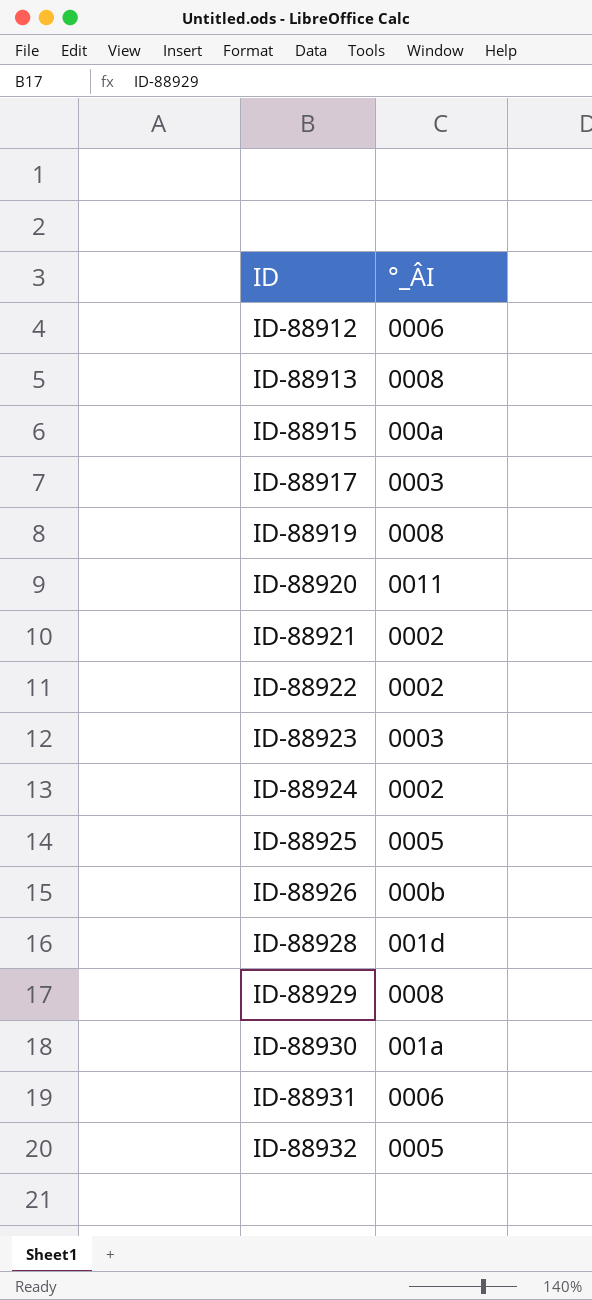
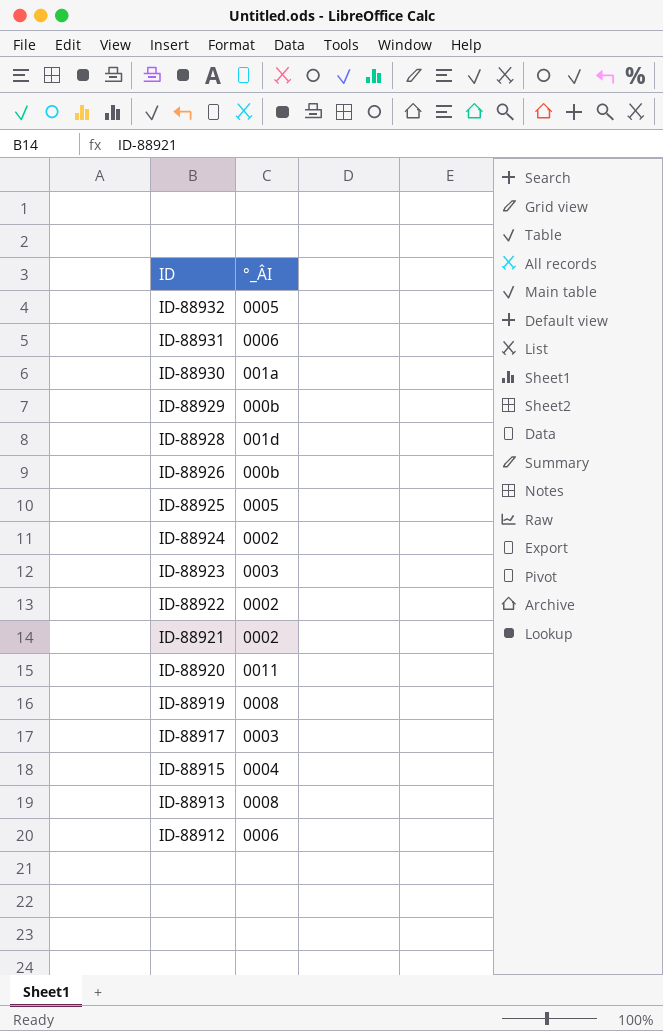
row order: ID ascending -> ID descending
ID-88929 | °_ÂI: 0008 -> 000b
ID-88915 | °_ÂI: 000a -> 0004

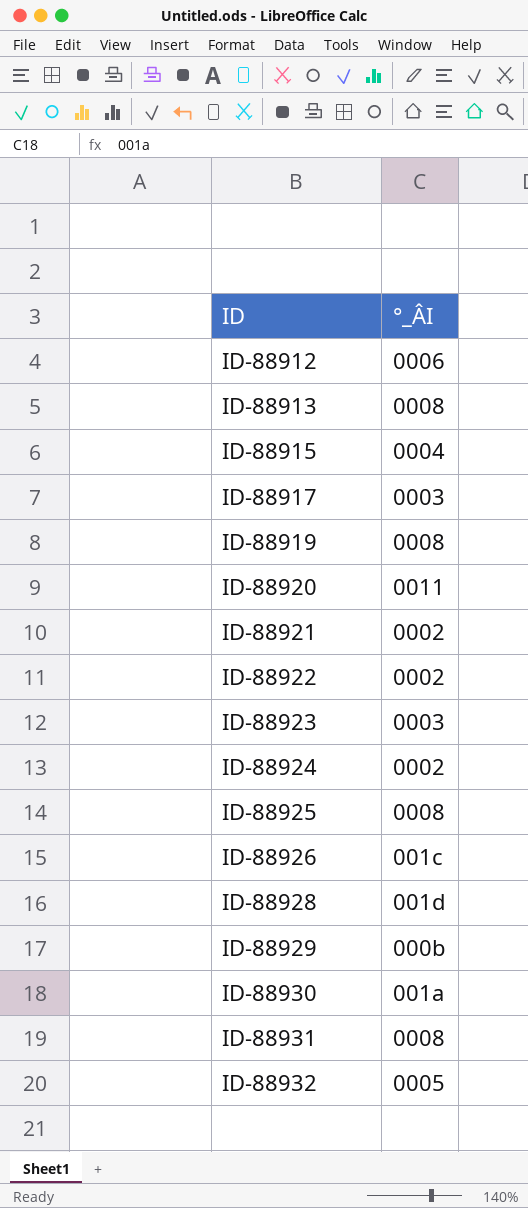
row order: ID descending -> ID ascending
ID-88925 | °_ÂI: 0005 -> 0008
ID-88926 | °_ÂI: 000b -> 001c
ID-88931 | °_ÂI: 0006 -> 0008

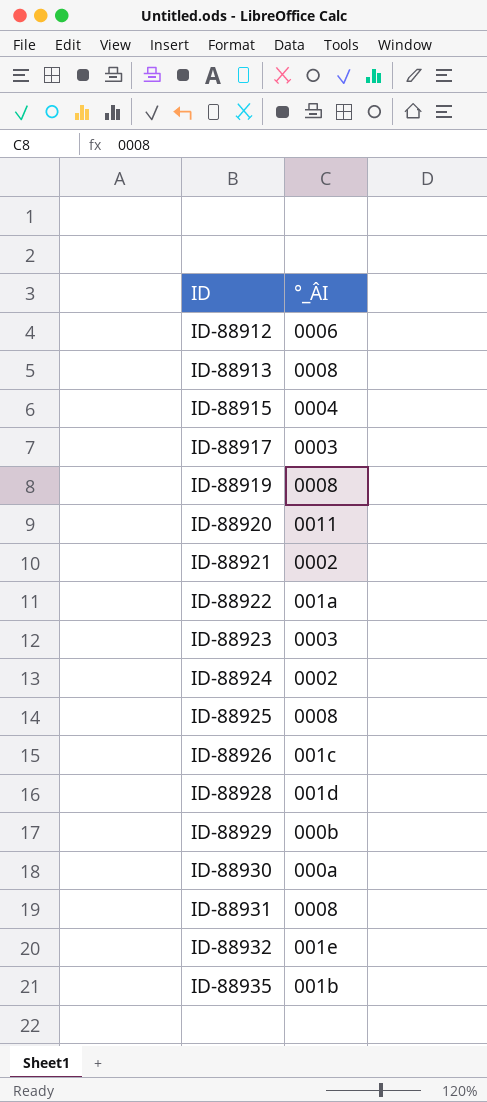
ID-88922 | °_ÂI: 0002 -> 001a
ID-88930 | °_ÂI: 001a -> 000a
ID-88932 | °_ÂI: 0005 -> 001e
row ID-88935: none -> 001b

